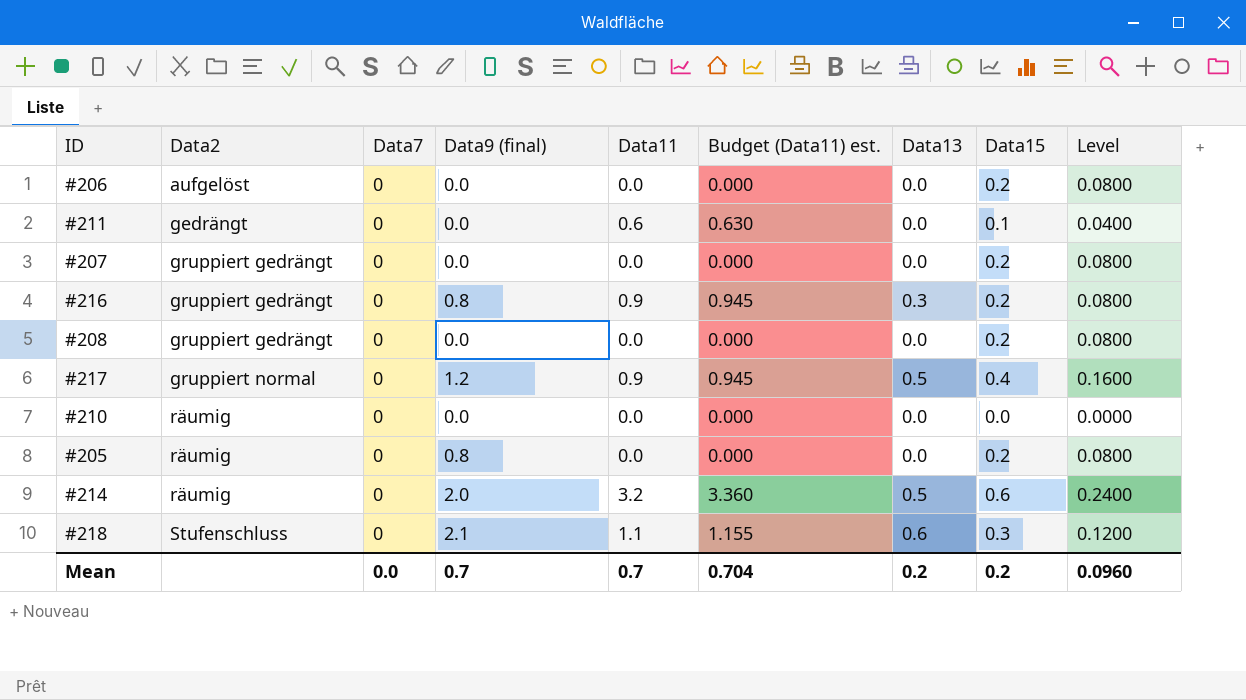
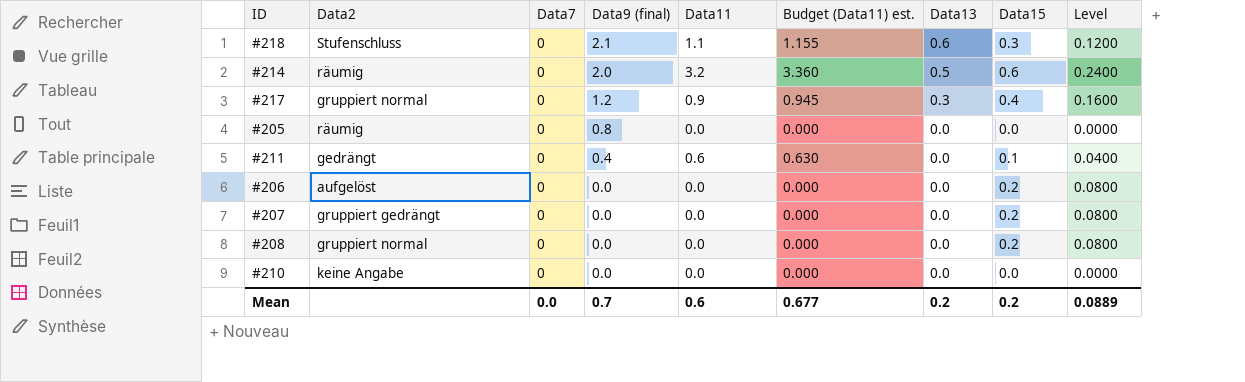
row order: Data2 ascending -> Data9 (final) descending
row #216: gruppiert gedrängt | 0 | 0.8 | 0.9 | 0.945 | 0.3 | 0.2 | 0.0800 -> none
#217 | Data13: 0.5 -> 0.3
#205 | Data15: 0.2 -> 0.0
#205 | Level: 0.0800 -> 0.0000
#211 | Data9 (final): 0.0 -> 0.4
#208 | Data2: gruppiert gedrängt -> gruppiert normal
#210 | Data2: räumig -> keine Angabe
Mean | Data11: 0.7 -> 0.6
Mean | Budget (Data11) est.: 0.704 -> 0.677
Mean | Level: 0.0960 -> 0.0889

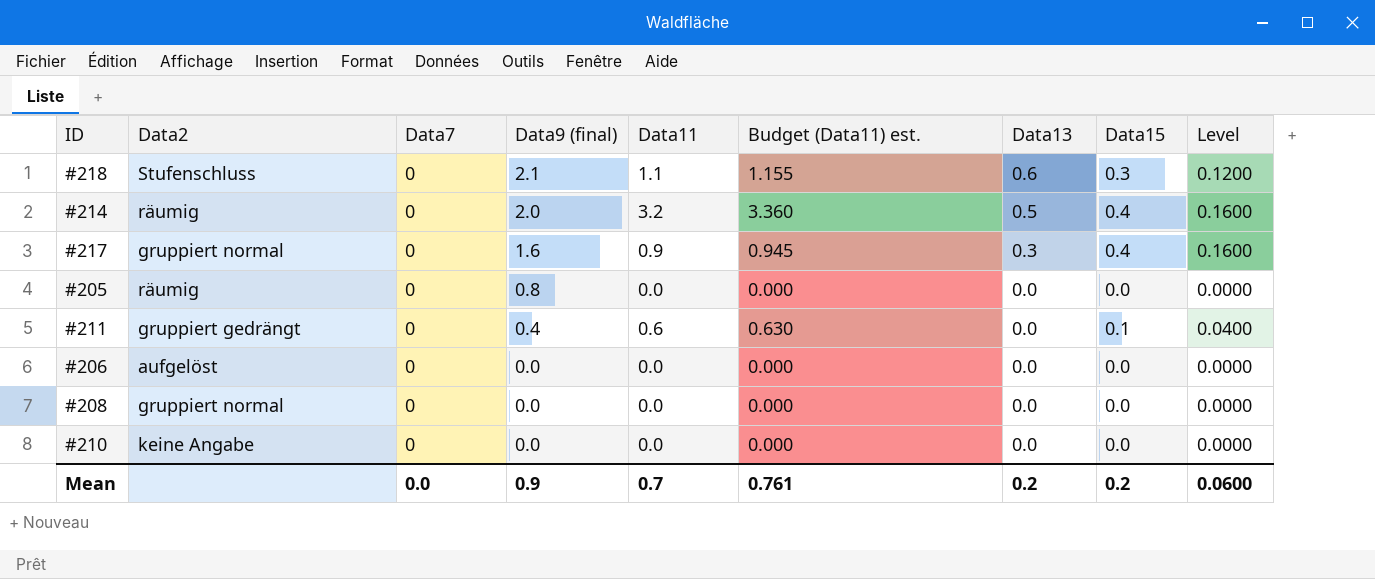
row #207: gruppiert gedrängt | 0 | 0.0 | 0.0 | 0.000 | 0.0 | 0.2 | 0.0800 -> none
#214 | Data15: 0.6 -> 0.4
#214 | Level: 0.2400 -> 0.1600
#217 | Data9 (final): 1.2 -> 1.6
#211 | Data2: gedrängt -> gruppiert gedrängt
#206 | Data15: 0.2 -> 0.0
#206 | Level: 0.0800 -> 0.0000
#208 | Data15: 0.2 -> 0.0
#208 | Level: 0.0800 -> 0.0000
Mean | Data9 (final): 0.7 -> 0.9
Mean | Data11: 0.6 -> 0.7
Mean | Budget (Data11) est.: 0.677 -> 0.761
Mean | Level: 0.0889 -> 0.0600

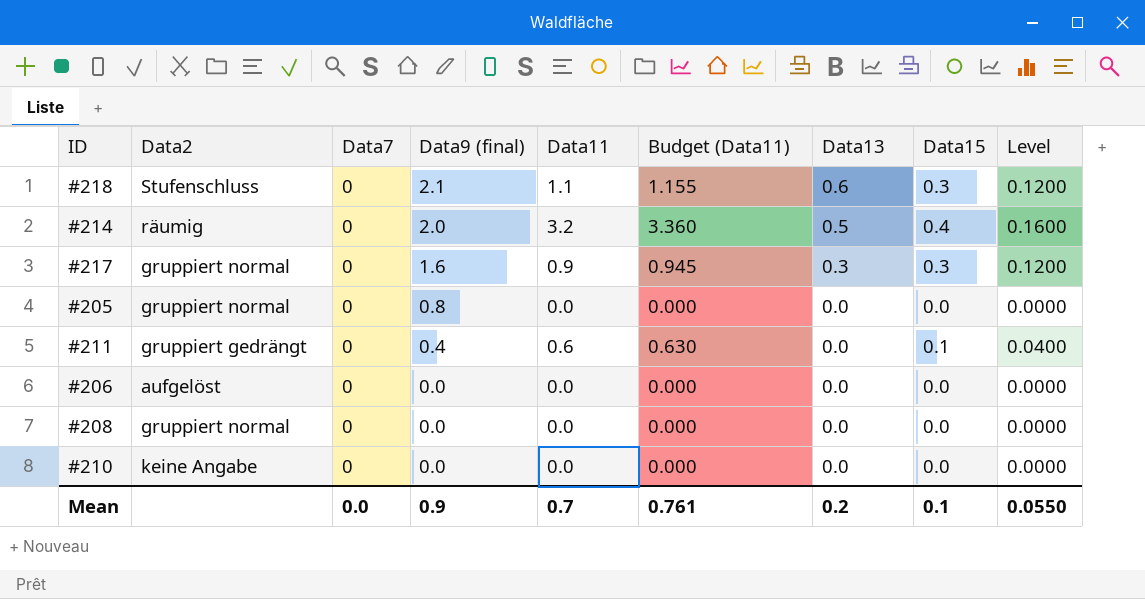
column name: Budget (Data11) est. -> Budget (Data11)
#217 | Data15: 0.4 -> 0.3
#217 | Level: 0.1600 -> 0.1200
#205 | Data2: räumig -> gruppiert normal
Mean | Data15: 0.2 -> 0.1
Mean | Level: 0.0600 -> 0.0550

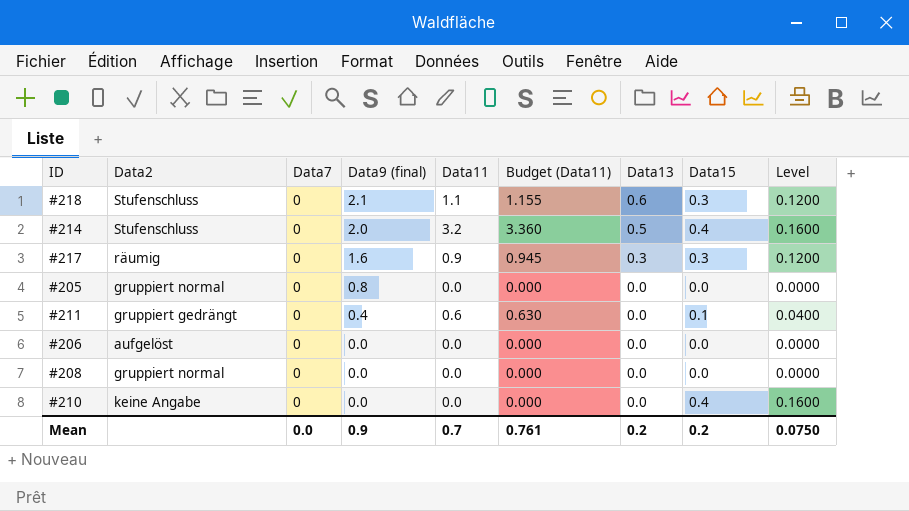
#214 | Data2: räumig -> Stufenschluss
#217 | Data2: gruppiert normal -> räumig
#210 | Data15: 0.0 -> 0.4
#210 | Level: 0.0000 -> 0.1600
Mean | Data15: 0.1 -> 0.2
Mean | Level: 0.0550 -> 0.0750

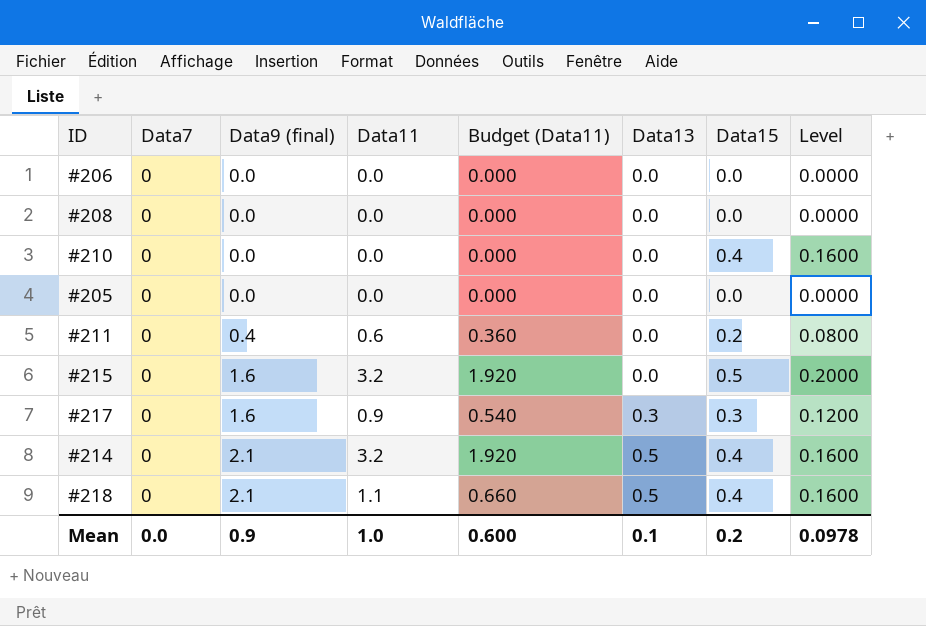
row order: Data9 (final) descending -> Data9 (final) ascending
column Data2 | position: 2 -> none
column Budget (Data11) | formula: [Data11] * 1.05 -> [Data11] * 0.6
#205 | Data9 (final): 0.8 -> 0.0
#211 | Data15: 0.1 -> 0.2
#211 | Level: 0.0400 -> 0.0800
row #215: none -> 0 | 1.6 | 3.2 | 1.920 | 0.0 | 0.5 | 0.2000
#214 | Data9 (final): 2.0 -> 2.1
#218 | Data13: 0.6 -> 0.5
#218 | Data15: 0.3 -> 0.4
#218 | Level: 0.1200 -> 0.1600
Mean | Data11: 0.7 -> 1.0
Mean | Budget (Data11): 0.761 -> 0.600
Mean | Data13: 0.2 -> 0.1
Mean | Level: 0.0750 -> 0.0978

